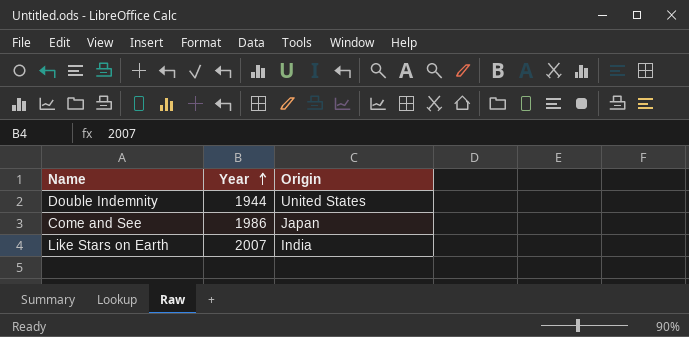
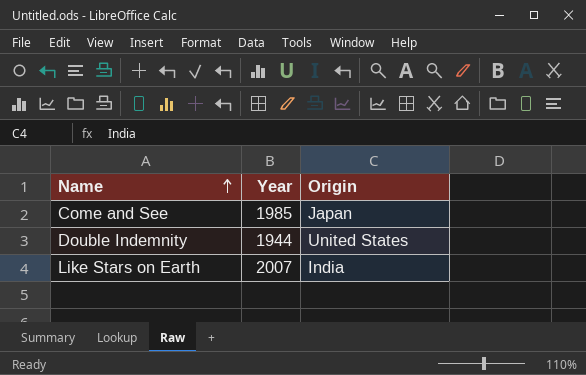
row order: Year ascending -> Name ascending
Come and See | Year: 1986 -> 1985

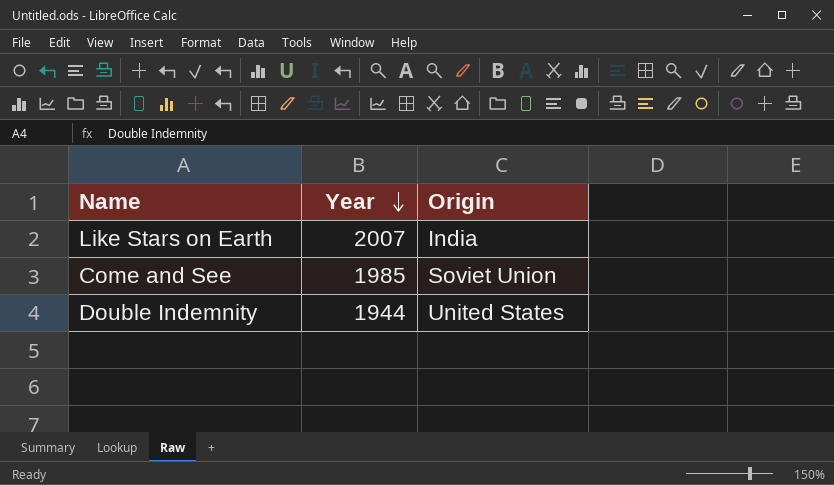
row order: Name ascending -> Year descending
Come and See | Origin: Japan -> Soviet Union

